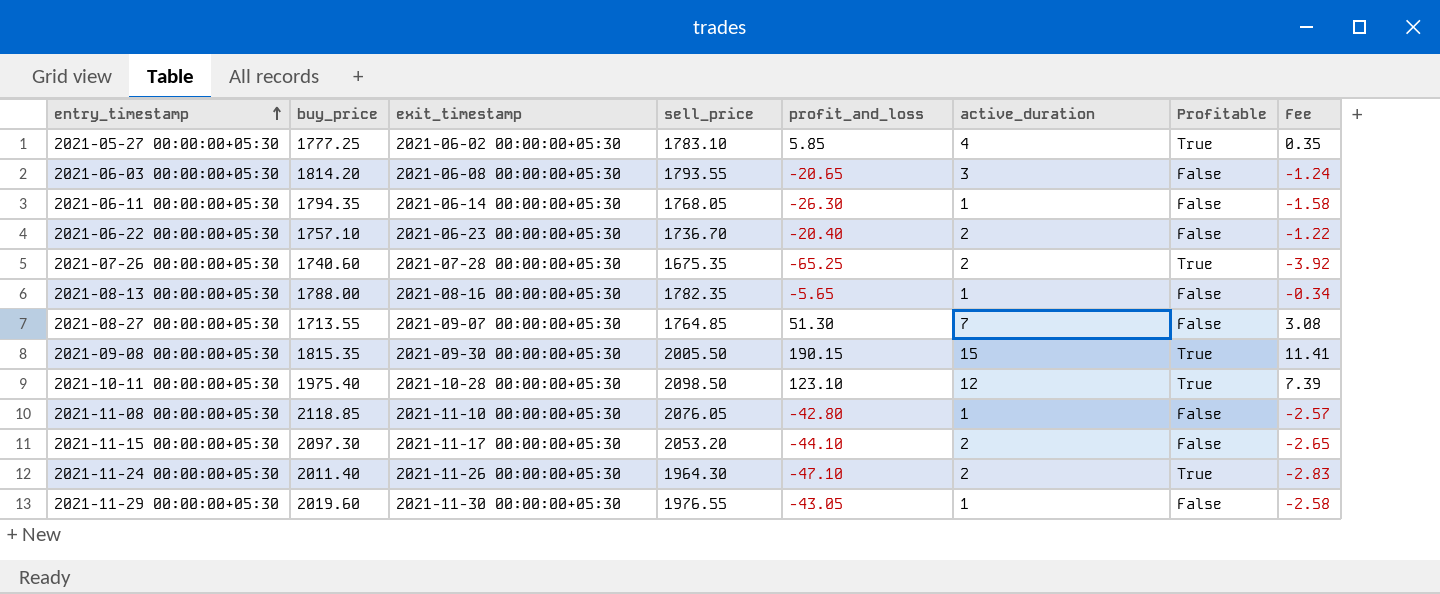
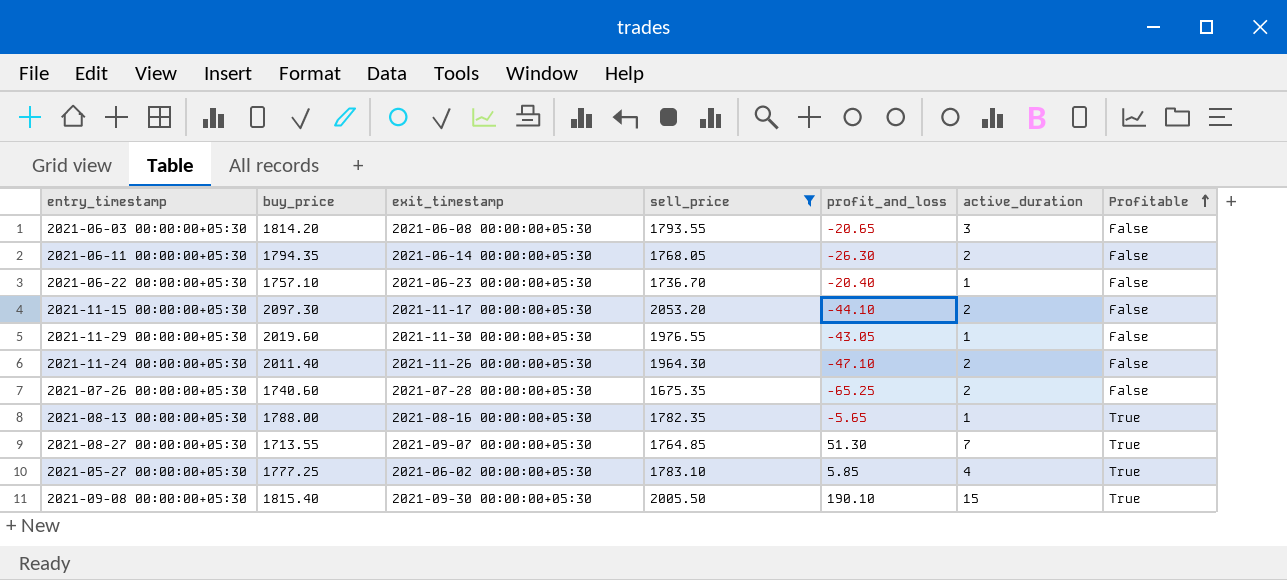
filter: none -> sell_price <= 2053.20
row order: entry_timestamp ascending -> Profitable ascending
column Fee | formula: [profit_and_loss] * 0.06 -> none
2021-06-11 00:00:00+05:30 | active_duration: 1 -> 2
2021-06-22 00:00:00+05:30 | active_duration: 2 -> 1
2021-11-24 00:00:00+05:30 | Profitable: True -> False
2021-07-26 00:00:00+05:30 | Profitable: True -> False
2021-08-13 00:00:00+05:30 | Profitable: False -> True
2021-08-27 00:00:00+05:30 | Profitable: False -> True
2021-09-08 00:00:00+05:30 | buy_price: 1815.35 -> 1815.40
2021-09-08 00:00:00+05:30 | profit_and_loss: 190.15 -> 190.10

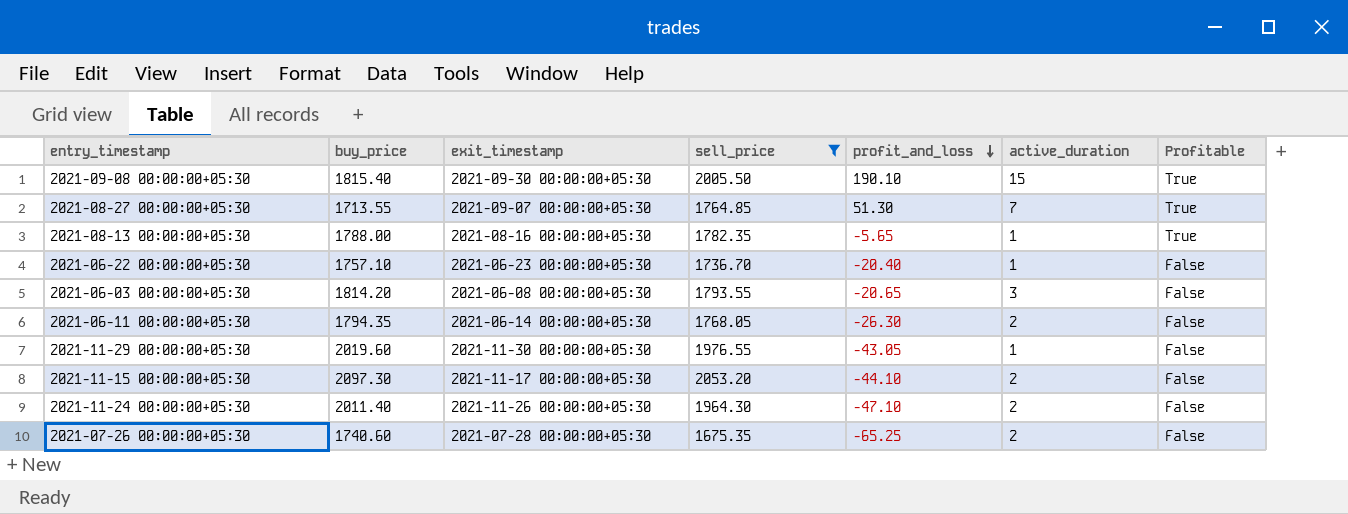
row order: Profitable ascending -> profit_and_loss descending
row 2021-05-27 00:00:00+05:30: 1777.25 | 2021-06-02 00:00:00+05:30 | 1783.10 | 5.85 | 4 | True -> none

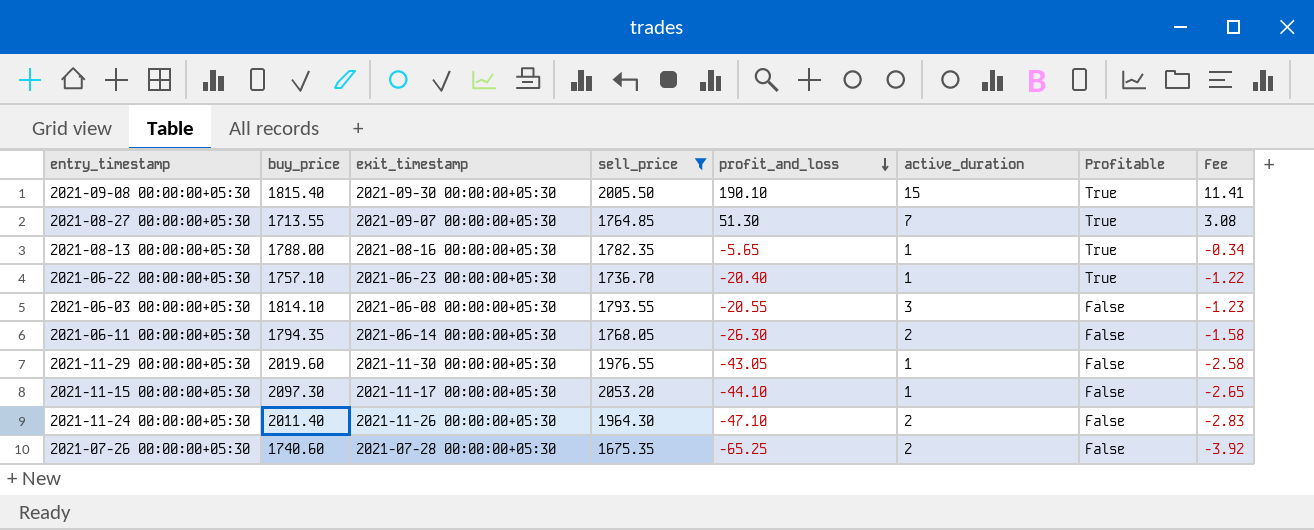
column Fee | formula: none -> [profit_and_loss] * 0.06
2021-06-22 00:00:00+05:30 | Profitable: False -> True
2021-06-03 00:00:00+05:30 | buy_price: 1814.20 -> 1814.10
2021-06-03 00:00:00+05:30 | profit_and_loss: -20.65 -> -20.55
2021-11-15 00:00:00+05:30 | active_duration: 2 -> 1

